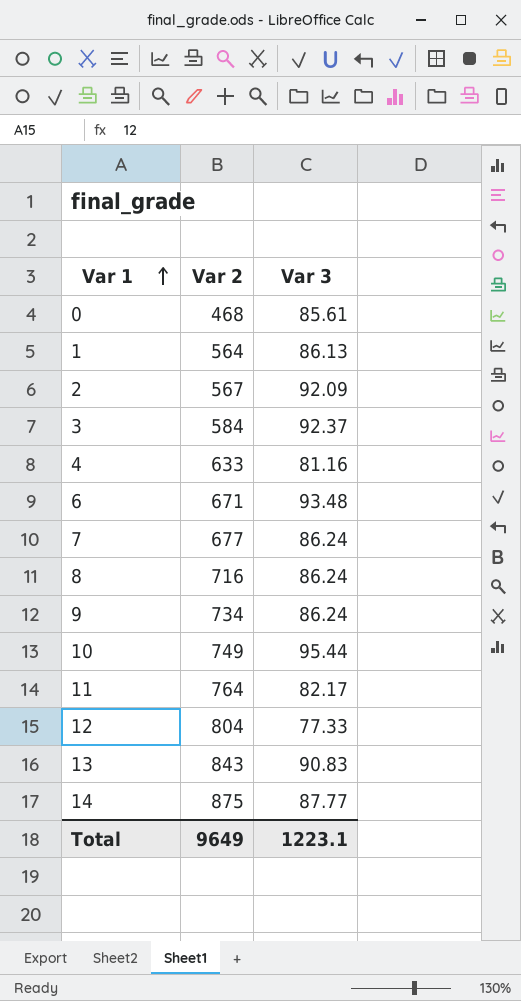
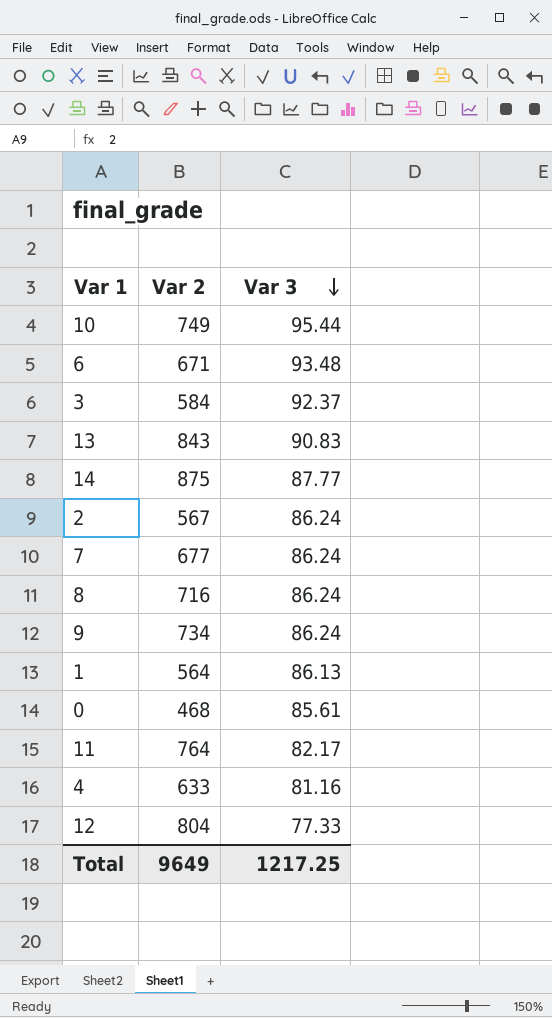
row order: Var 1 ascending -> Var 3 descending
2 | Var 3: 92.09 -> 86.24
Total | Var 3: 1223.1 -> 1217.25

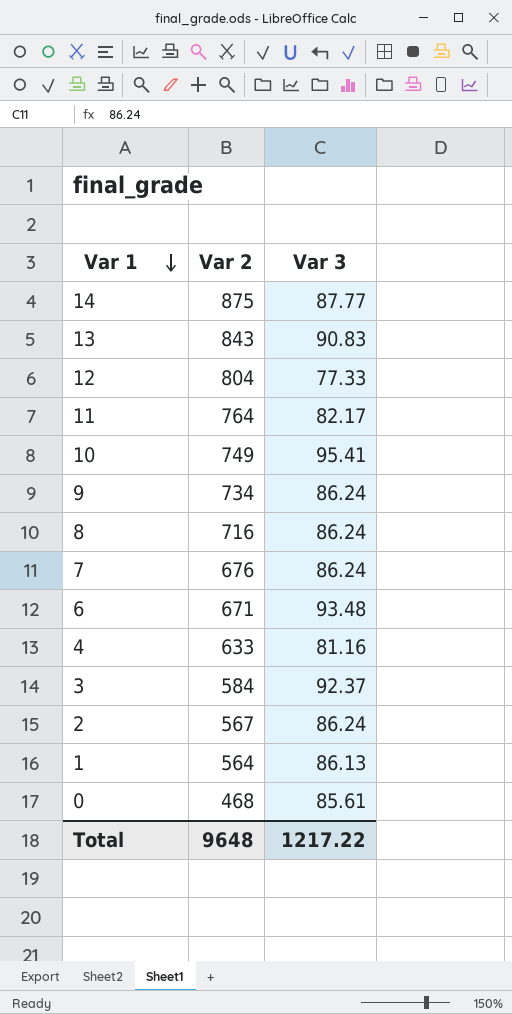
row order: Var 3 descending -> Var 1 descending
10 | Var 3: 95.44 -> 95.41
7 | Var 2: 677 -> 676
Total | Var 2: 9649 -> 9648
Total | Var 3: 1217.25 -> 1217.22

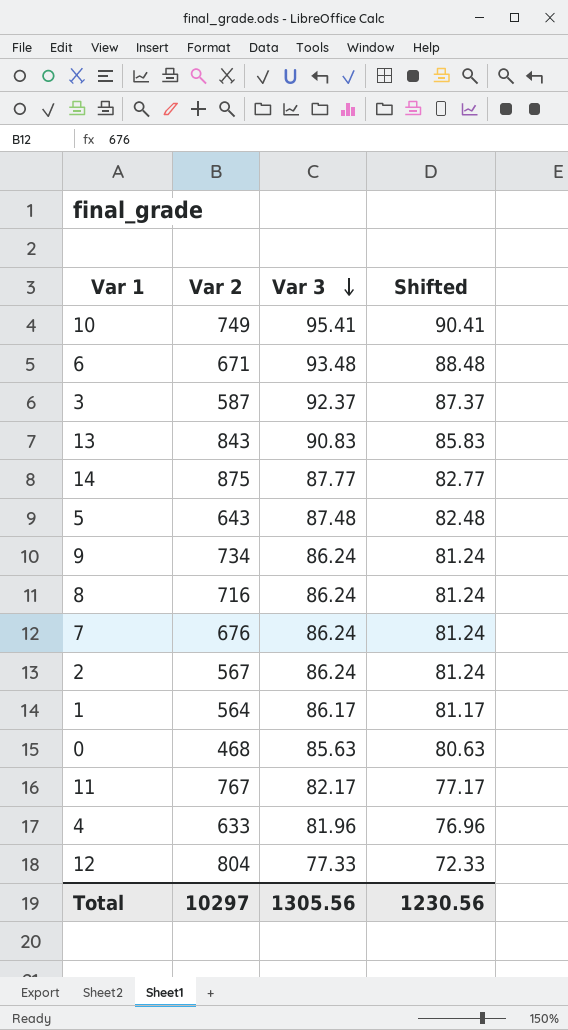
row order: Var 1 descending -> Var 3 descending
column Shifted | formula: none -> [Var 3] - 5
3 | Var 2: 584 -> 587
row 5: none -> 643 | 87.48 | 82.48
1 | Var 3: 86.13 -> 86.17
0 | Var 3: 85.61 -> 85.63
11 | Var 2: 764 -> 767
4 | Var 3: 81.16 -> 81.96
Total | Var 2: 9648 -> 10297
Total | Var 3: 1217.22 -> 1305.56

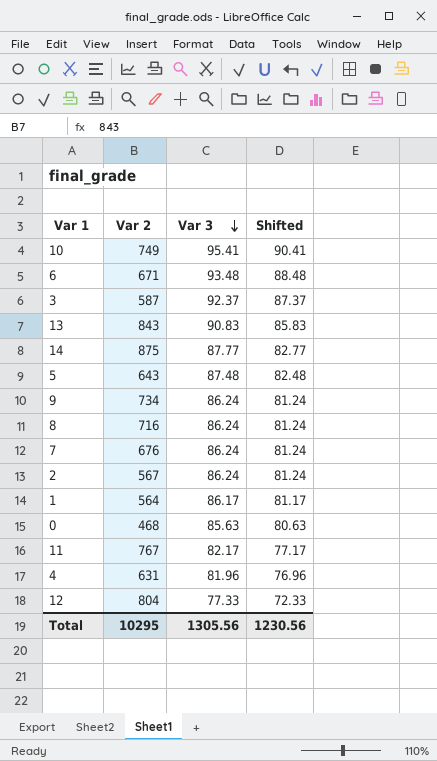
4 | Var 2: 633 -> 631
Total | Var 2: 10297 -> 10295

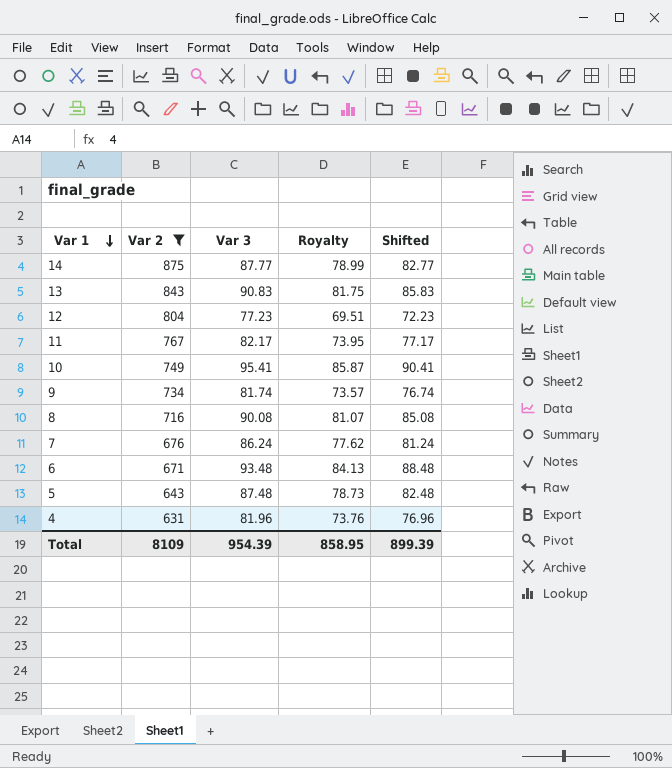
filter: none -> Var 2 >= 631
row order: Var 3 descending -> Var 1 descending
column Royalty | formula: none -> [Var 3] * 0.9
12 | Var 3: 77.33 -> 77.23
12 | Shifted: 72.33 -> 72.23
9 | Var 3: 86.24 -> 81.74
9 | Shifted: 81.24 -> 76.74
8 | Var 3: 86.24 -> 90.08
8 | Shifted: 81.24 -> 85.08
Total | Var 2: 10295 -> 8109
Total | Var 3: 1305.56 -> 954.39
Total | Shifted: 1230.56 -> 899.39

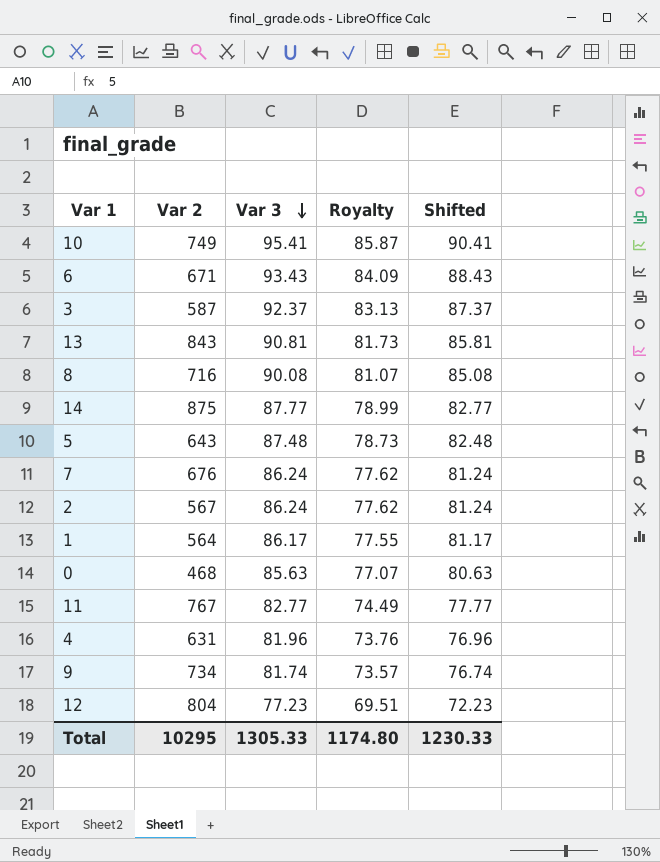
filter: Var 2 >= 631 -> none
row order: Var 1 descending -> Var 3 descending
6 | Var 3: 93.48 -> 93.43
6 | Royalty: 84.13 -> 84.09
6 | Shifted: 88.48 -> 88.43
13 | Var 3: 90.83 -> 90.81
13 | Royalty: 81.75 -> 81.73
13 | Shifted: 85.83 -> 85.81
11 | Var 3: 82.17 -> 82.77
11 | Royalty: 73.95 -> 74.49
11 | Shifted: 77.17 -> 77.77
Total | Var 2: 8109 -> 10295
Total | Var 3: 954.39 -> 1305.33
Total | Royalty: 858.95 -> 1174.80
Total | Shifted: 899.39 -> 1230.33

